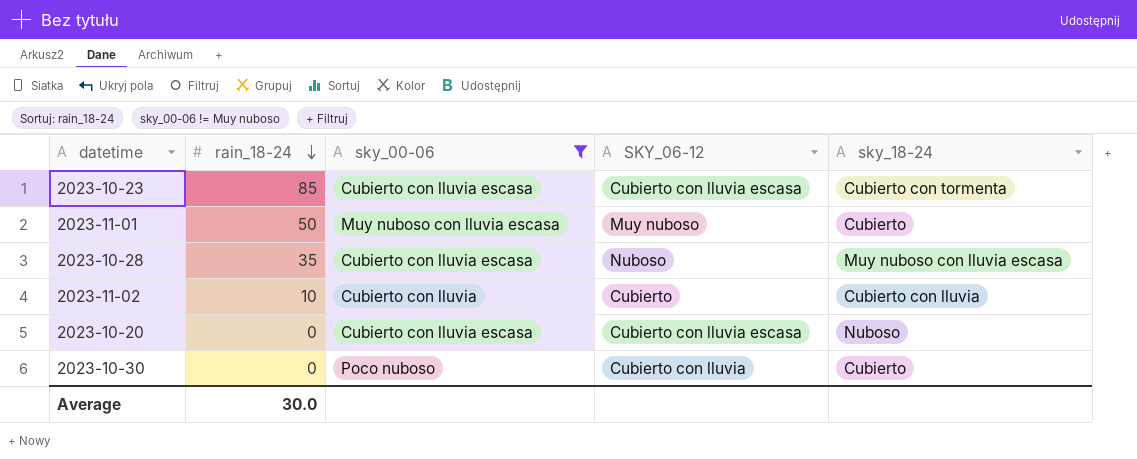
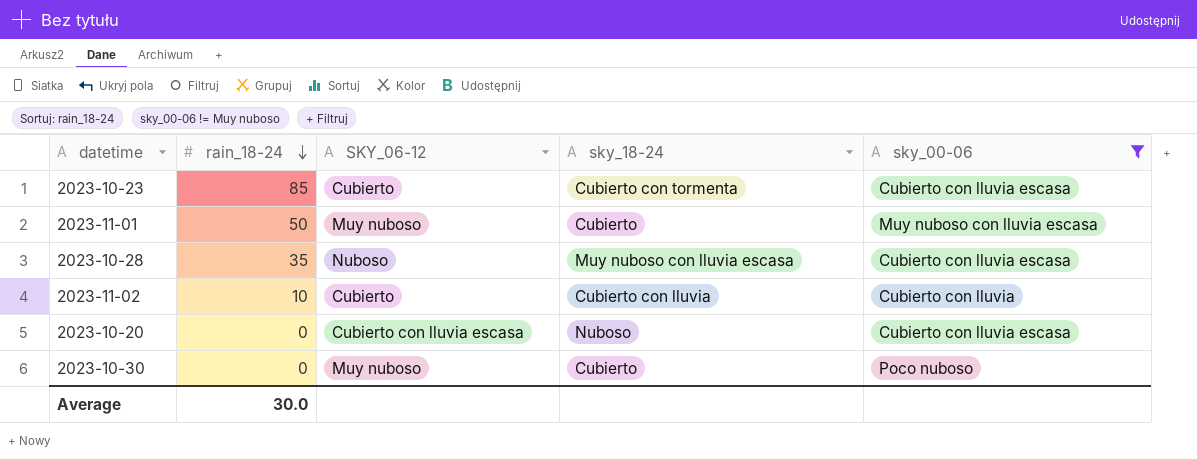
column sky_00-06 | position: 3 -> 5
2023-10-23 | SKY_06-12: Cubierto con lluvia escasa -> Cubierto
2023-10-30 | SKY_06-12: Cubierto con lluvia -> Muy nuboso

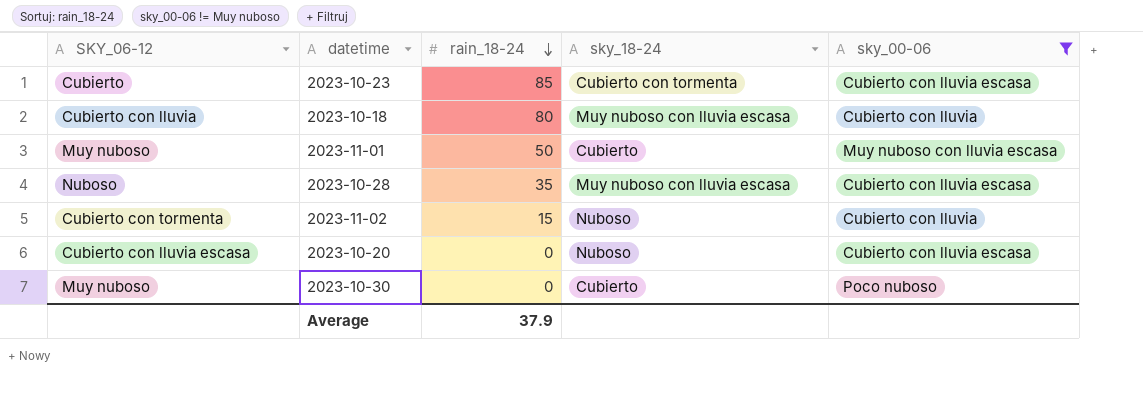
column SKY_06-12 | position: 3 -> 1
row 2023-10-18: none -> Cubierto con lluvia | 80 | Muy nuboso con lluvia escasa | Cubierto con lluvia
2023-11-02 | SKY_06-12: Cubierto -> Cubierto con tormenta
2023-11-02 | rain_18-24: 10 -> 15
2023-11-02 | sky_18-24: Cubierto con lluvia -> Nuboso
Average | rain_18-24: 30.0 -> 37.9

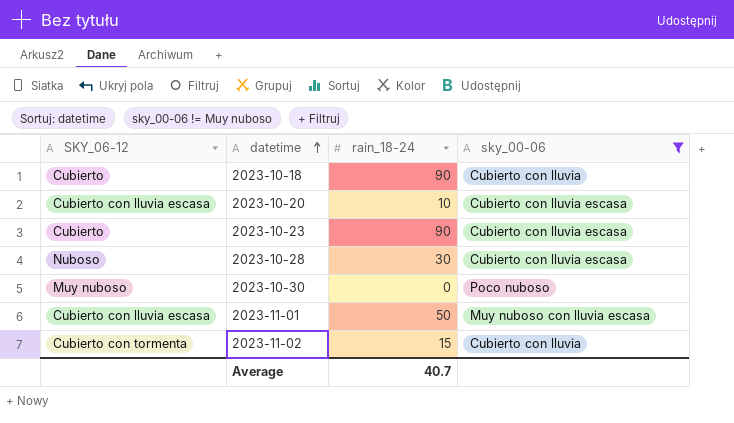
row order: rain_18-24 descending -> datetime ascending
column sky_18-24 | position: 4 -> none
2023-10-18 | SKY_06-12: Cubierto con lluvia -> Cubierto
2023-10-18 | rain_18-24: 80 -> 90
2023-10-20 | rain_18-24: 0 -> 10
2023-10-23 | rain_18-24: 85 -> 90
2023-10-28 | rain_18-24: 35 -> 30
2023-11-01 | SKY_06-12: Muy nuboso -> Cubierto con lluvia escasa
Average | rain_18-24: 37.9 -> 40.7

